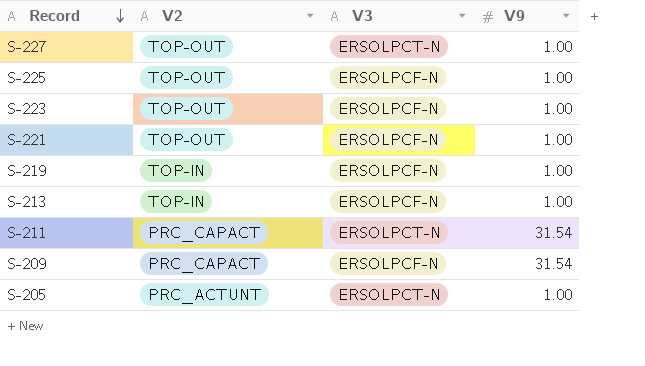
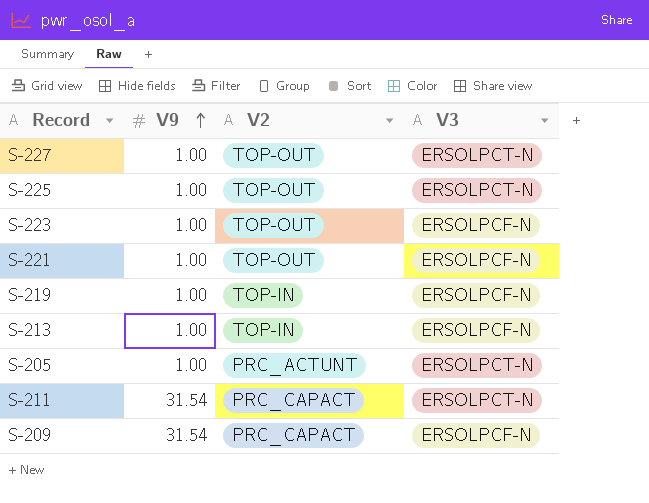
row order: Record descending -> V9 ascending
column V9 | position: 4 -> 2
S-225 | V3: ERSOLPCF-N -> ERSOLPCT-N

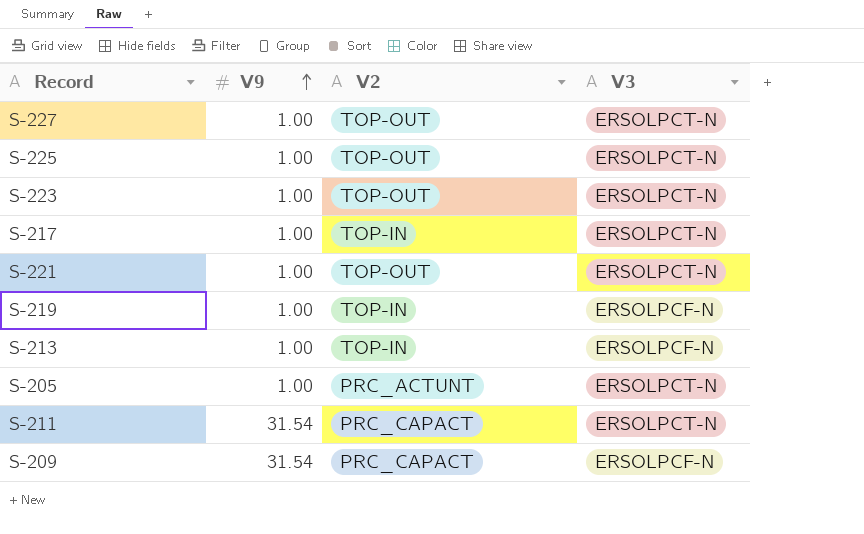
S-223 | V3: ERSOLPCF-N -> ERSOLPCT-N
row S-217: none -> 1.00 | TOP-IN | ERSOLPCT-N
S-221 | V3: ERSOLPCF-N -> ERSOLPCT-N

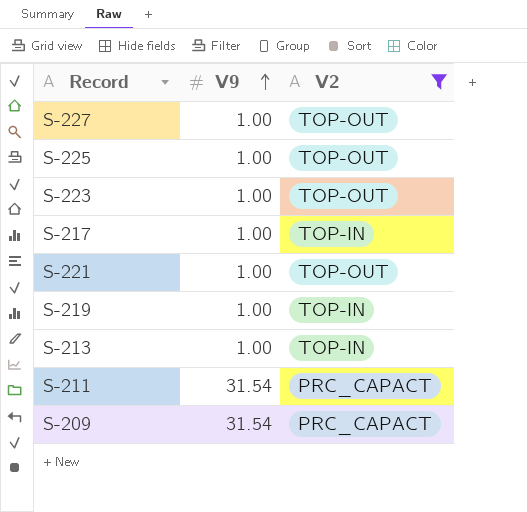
filter: none -> V2 != PRC_ACTUNT
column V3 | position: 4 -> none

